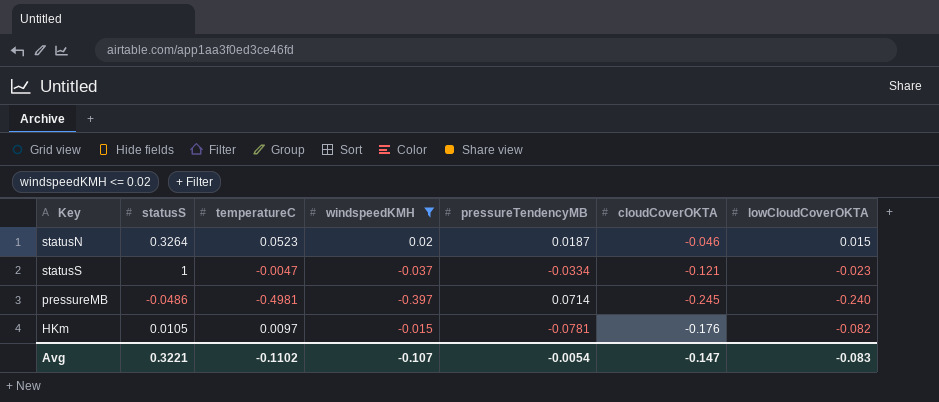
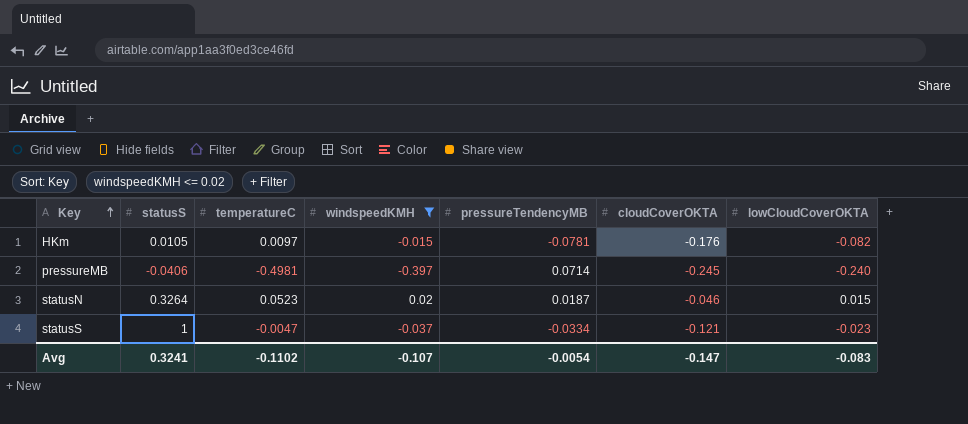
row order: none -> Key ascending
pressureMB | statusS: -0.0486 -> -0.0406
Avg | statusS: 0.3221 -> 0.3241

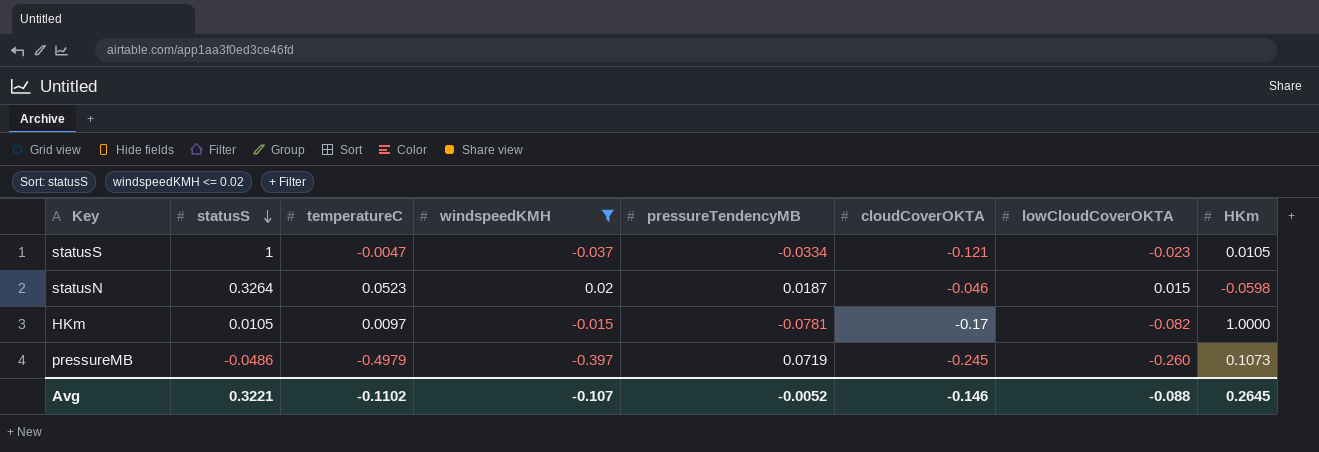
row order: Key ascending -> statusS descending
column HKm | position: none -> 8
HKm | cloudCoverOKTA: -0.176 -> -0.17
pressureMB | statusS: -0.0406 -> -0.0486
pressureMB | temperatureC: -0.4981 -> -0.4979
pressureMB | pressureTendencyMB: 0.0714 -> 0.0719
pressureMB | lowCloudCoverOKTA: -0.240 -> -0.260
Avg | statusS: 0.3241 -> 0.3221
Avg | pressureTendencyMB: -0.0054 -> -0.0052
Avg | cloudCoverOKTA: -0.147 -> -0.146
Avg | lowCloudCoverOKTA: -0.083 -> -0.088

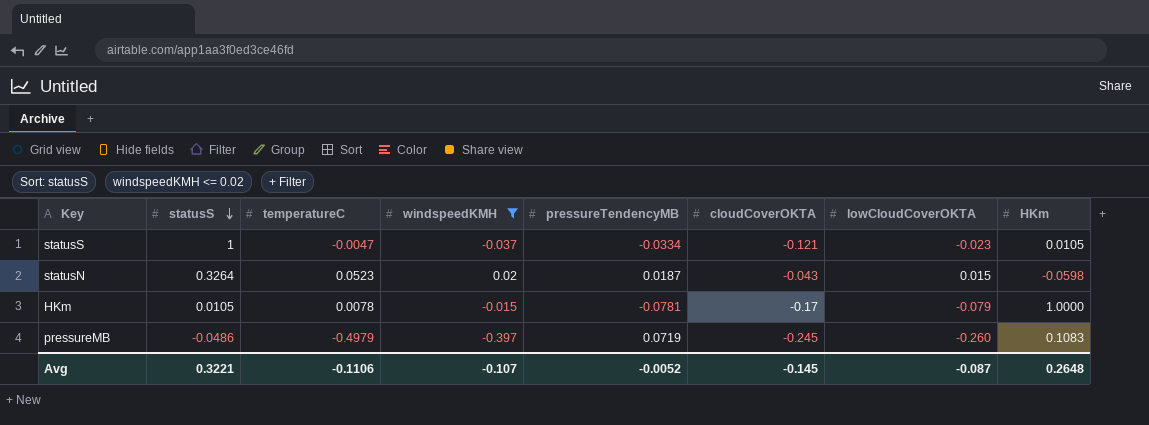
statusN | cloudCoverOKTA: -0.046 -> -0.043
HKm | temperatureC: 0.0097 -> 0.0078
HKm | lowCloudCoverOKTA: -0.082 -> -0.079
pressureMB | HKm: 0.1073 -> 0.1083
Avg | temperatureC: -0.1102 -> -0.1106
Avg | cloudCoverOKTA: -0.146 -> -0.145
Avg | lowCloudCoverOKTA: -0.088 -> -0.087
Avg | HKm: 0.2645 -> 0.2648

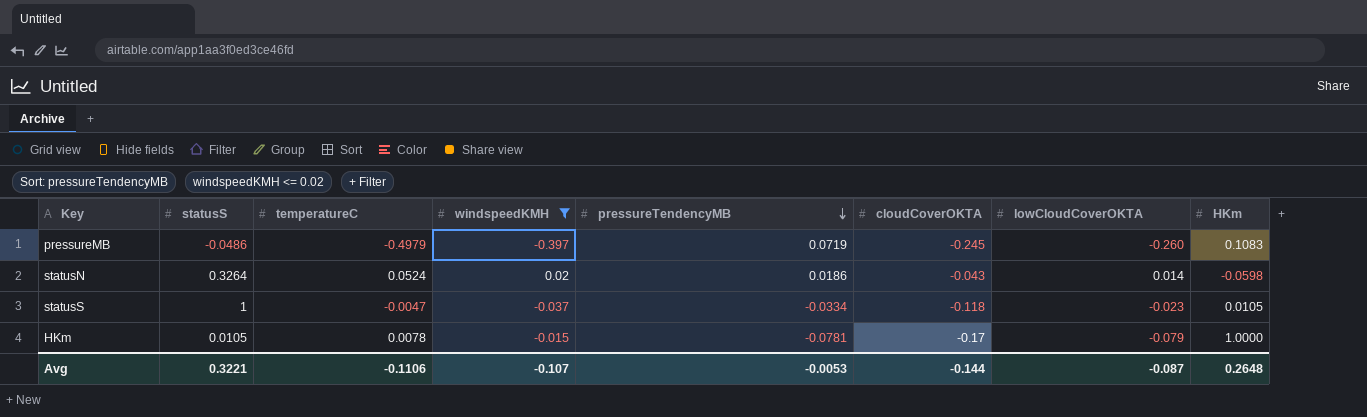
row order: statusS descending -> pressureTendencyMB descending
statusN | temperatureC: 0.0523 -> 0.0524
statusN | pressureTendencyMB: 0.0187 -> 0.0186
statusN | lowCloudCoverOKTA: 0.015 -> 0.014
statusS | cloudCoverOKTA: -0.121 -> -0.118
Avg | pressureTendencyMB: -0.0052 -> -0.0053
Avg | cloudCoverOKTA: -0.145 -> -0.144

